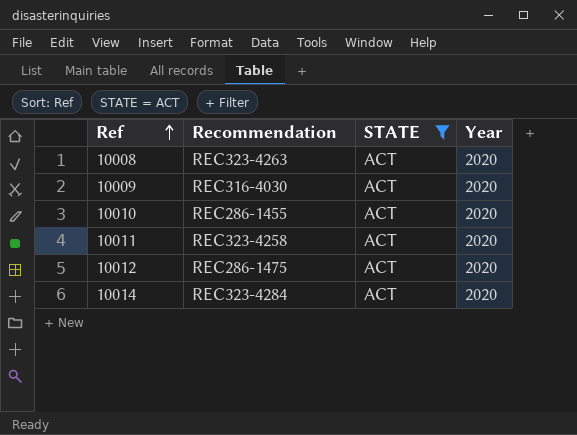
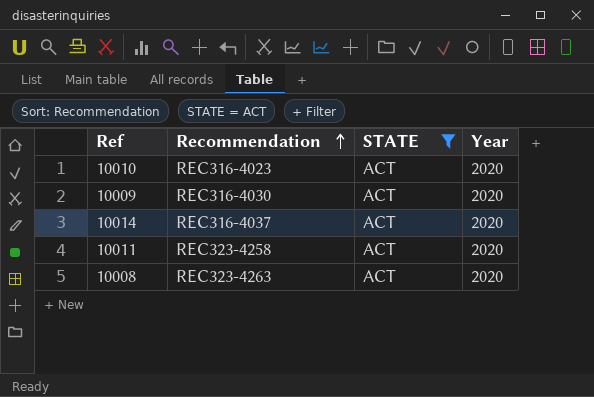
row order: Ref ascending -> Recommendation ascending
row 10012: REC286-1475 | ACT | 2020 -> none
10010 | Recommendation: REC286-1455 -> REC316-4023
10014 | Recommendation: REC323-4284 -> REC316-4037

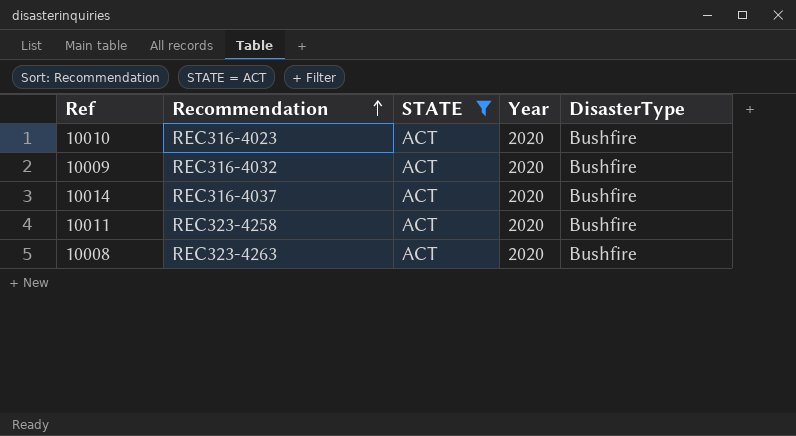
column DisasterType | position: none -> 5
10009 | Recommendation: REC316-4030 -> REC316-4032

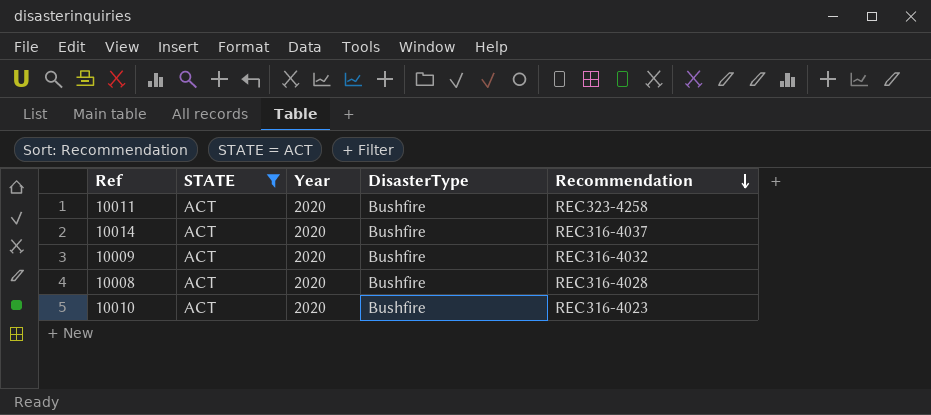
row order: Recommendation ascending -> Recommendation descending
column Recommendation | position: 2 -> 5
10008 | Recommendation: REC323-4263 -> REC316-4028

